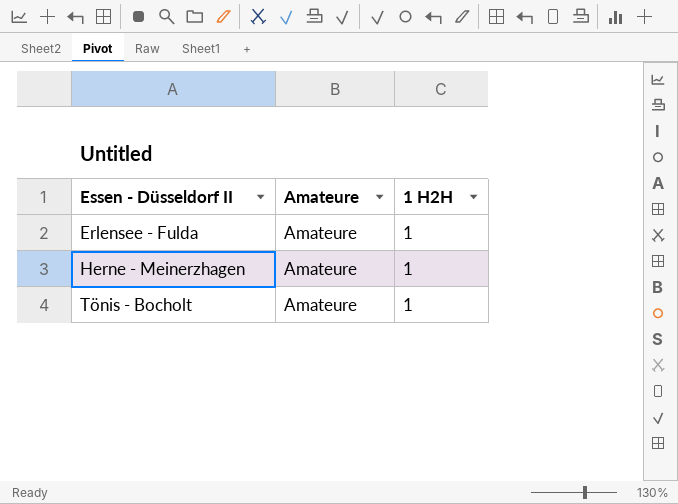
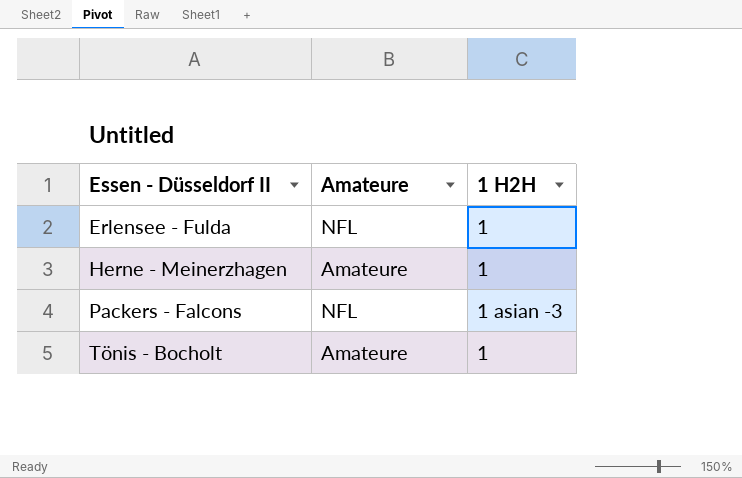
Erlensee - Fulda | Amateure: Amateure -> NFL
row Packers - Falcons: none -> NFL | 1 asian -3

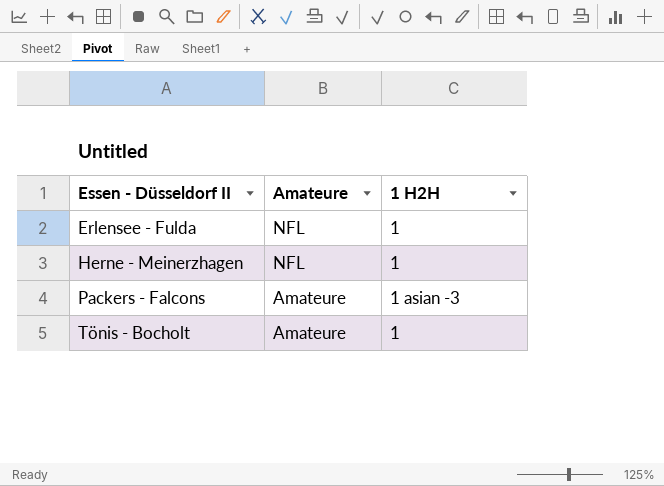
Herne - Meinerzhagen | Amateure: Amateure -> NFL
Packers - Falcons | Amateure: NFL -> Amateure

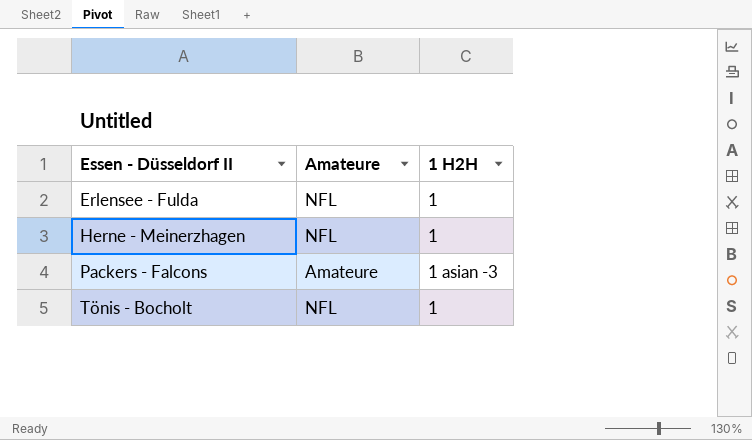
Tönis - Bocholt | Amateure: Amateure -> NFL

